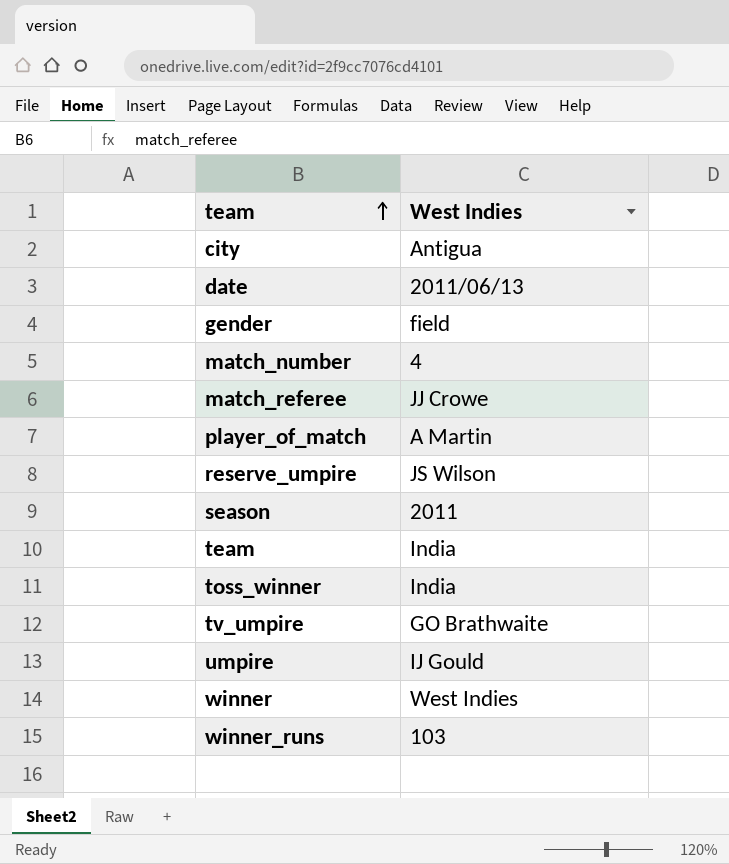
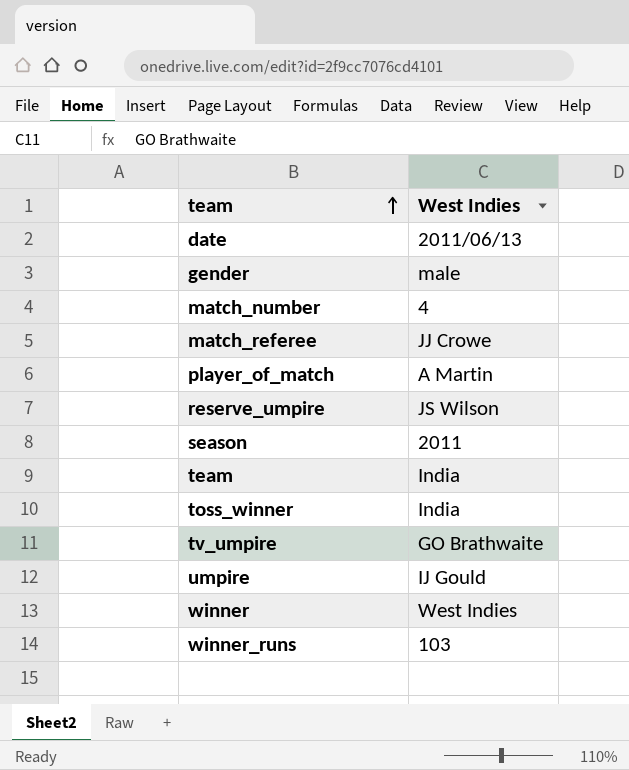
row city: Antigua -> none
gender | West Indies: field -> male

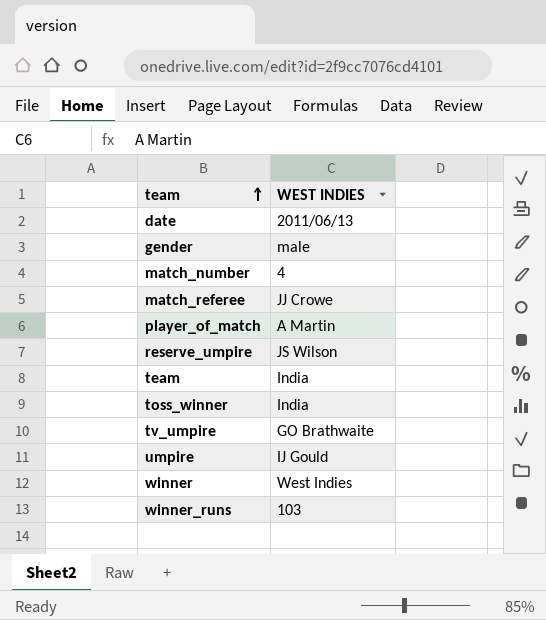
column name: West Indies -> WEST INDIES
row season: 2011 -> none

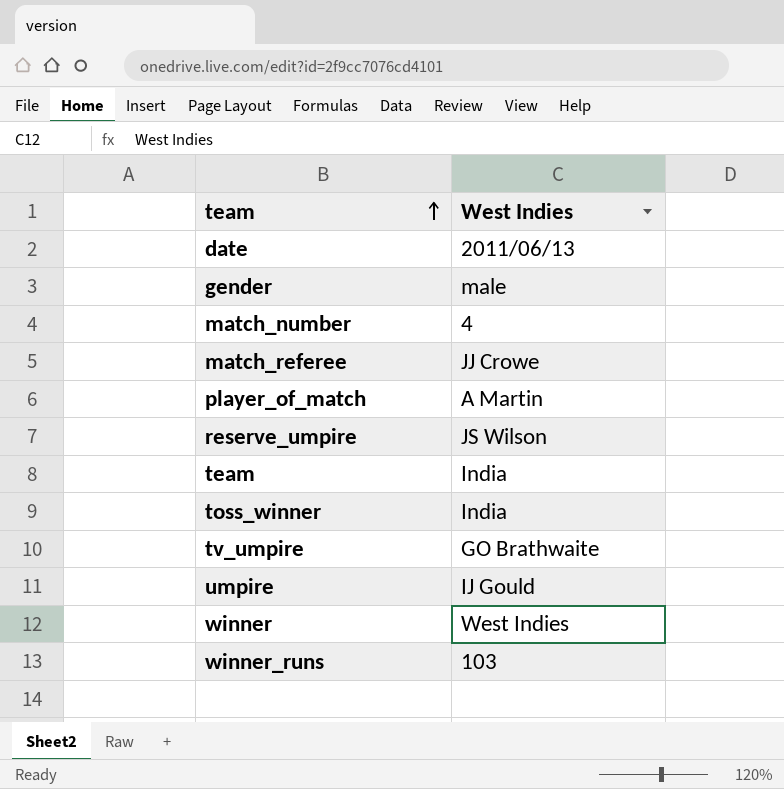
column name: WEST INDIES -> West Indies

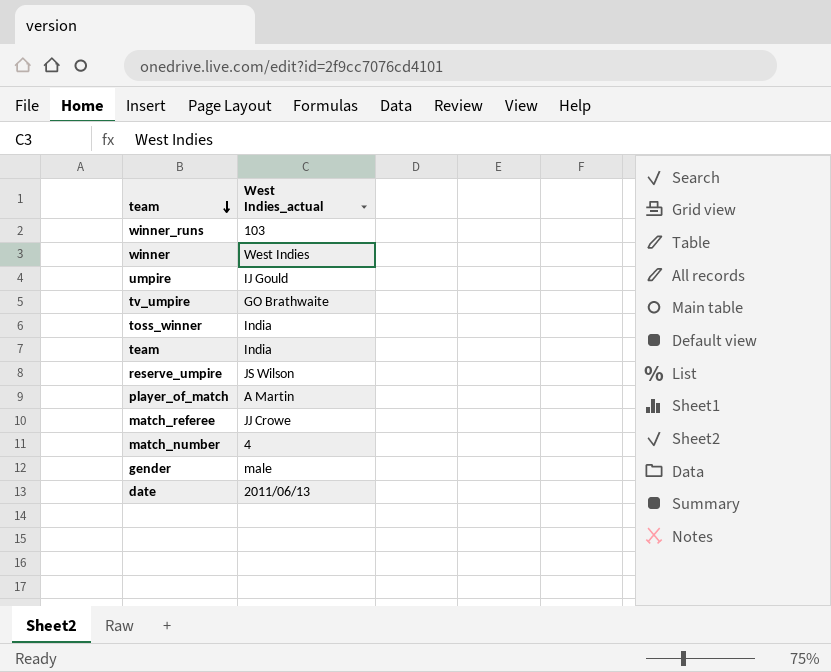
row order: team ascending -> team descending
column name: West Indies -> West Indies_actual

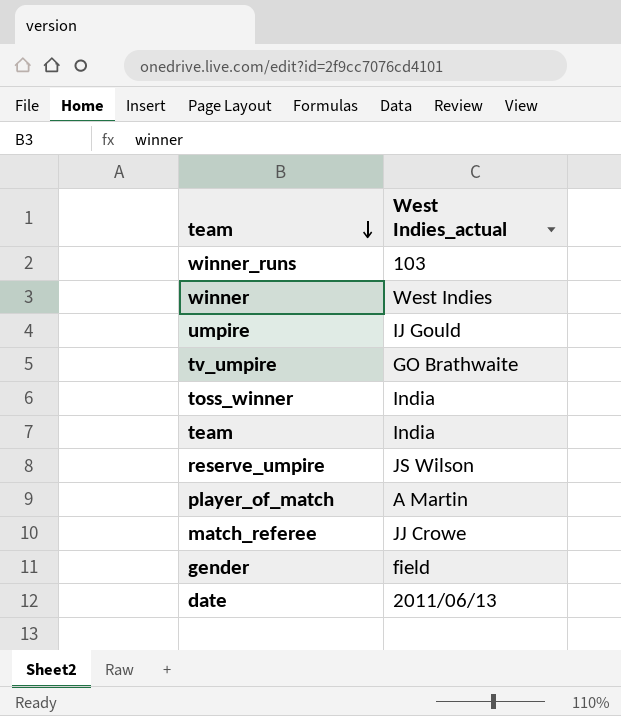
row match_number: 4 -> none
gender | West Indies_actual: male -> field

